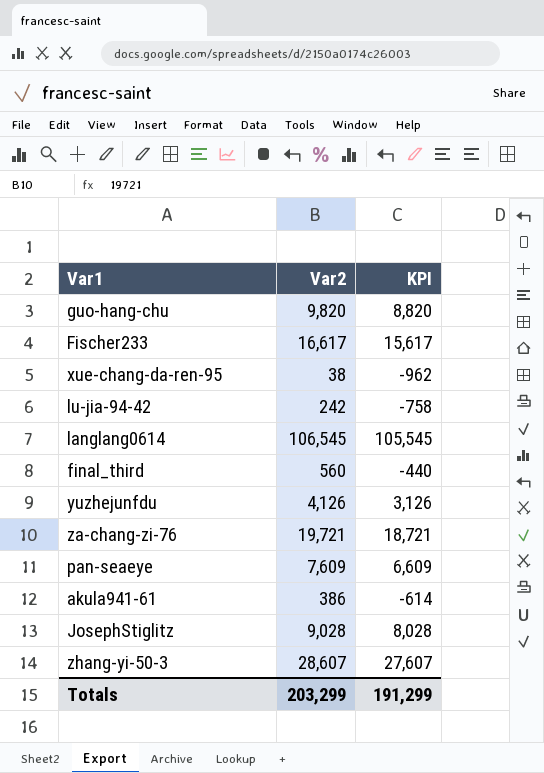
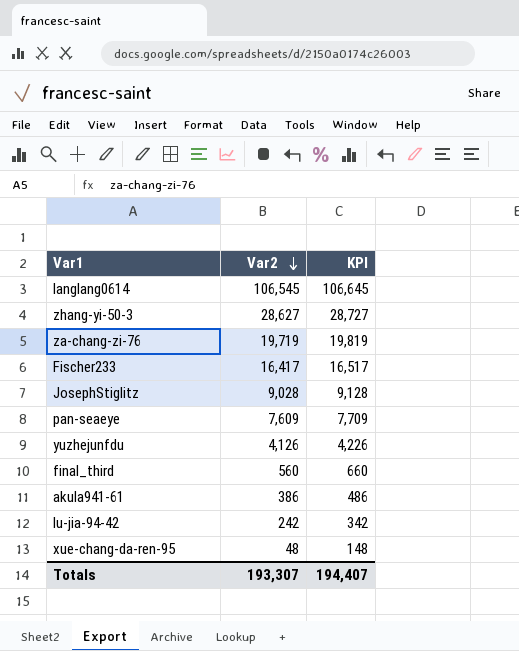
row order: none -> Var2 descending
column KPI | formula: [Var2] - 1000 -> [Var2] + 100
row guo-hang-chu: 9,820 | 8,820 -> none
zhang-yi-50-3 | Var2: 28,607 -> 28,627
za-chang-zi-76 | Var2: 19,721 -> 19,719
Fischer233 | Var2: 16,617 -> 16,417
xue-chang-da-ren-95 | Var2: 38 -> 48
Totals | Var2: 203,299 -> 193,307
Totals | KPI: 191,299 -> 194,407

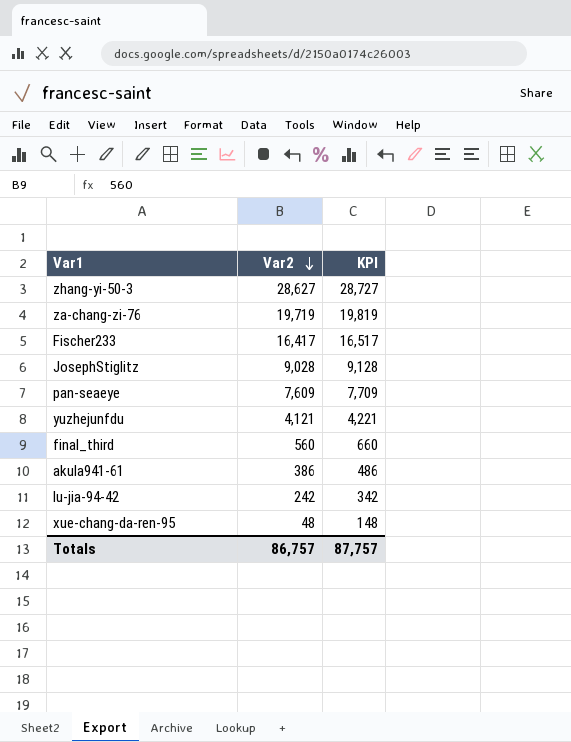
row langlang0614: 106,545 | 106,645 -> none
yuzhejunfdu | Var2: 4,126 -> 4,121
yuzhejunfdu | KPI: 4,226 -> 4,221
Totals | Var2: 193,307 -> 86,757
Totals | KPI: 194,407 -> 87,757

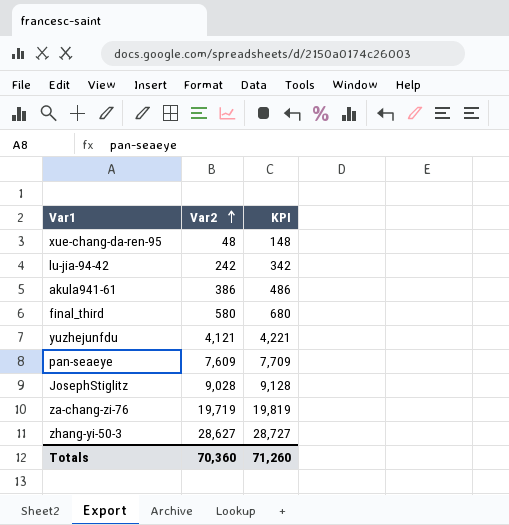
row order: Var2 descending -> Var2 ascending
row Fischer233: 16,417 | 16,517 -> none
final_third | Var2: 560 -> 580
final_third | KPI: 660 -> 680
Totals | Var2: 86,757 -> 70,360
Totals | KPI: 87,757 -> 71,260

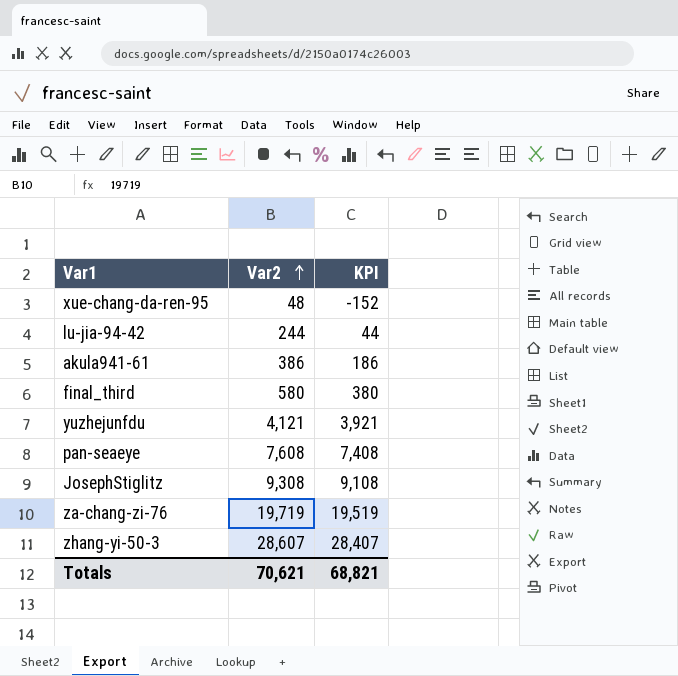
column KPI | formula: [Var2] + 100 -> [Var2] - 200
lu-jia-94-42 | Var2: 242 -> 244
pan-seaeye | Var2: 7,609 -> 7,608
JosephStiglitz | Var2: 9,028 -> 9,308
zhang-yi-50-3 | Var2: 28,627 -> 28,607
Totals | Var2: 70,360 -> 70,621
Totals | KPI: 71,260 -> 68,821

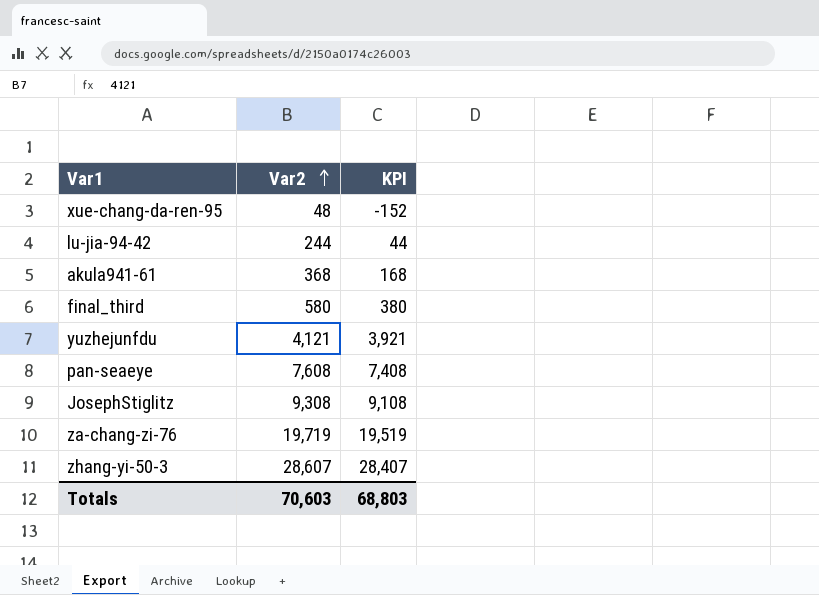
akula941-61 | Var2: 386 -> 368
akula941-61 | KPI: 186 -> 168
Totals | Var2: 70,621 -> 70,603
Totals | KPI: 68,821 -> 68,803

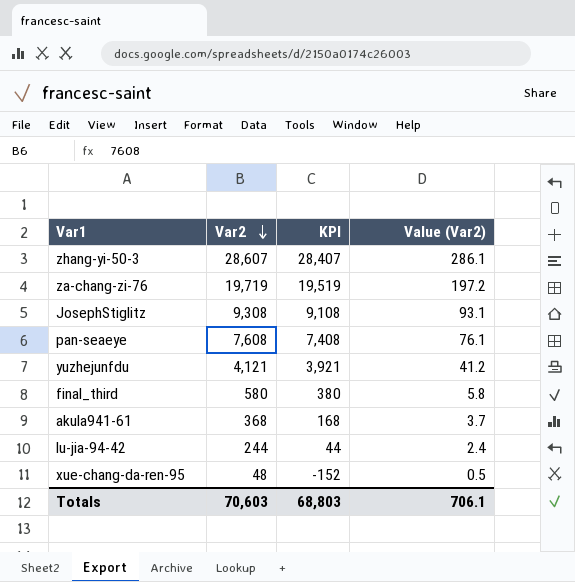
row order: Var2 ascending -> Var2 descending
column Value (Var2) | formula: none -> [Var2] * 0.01

